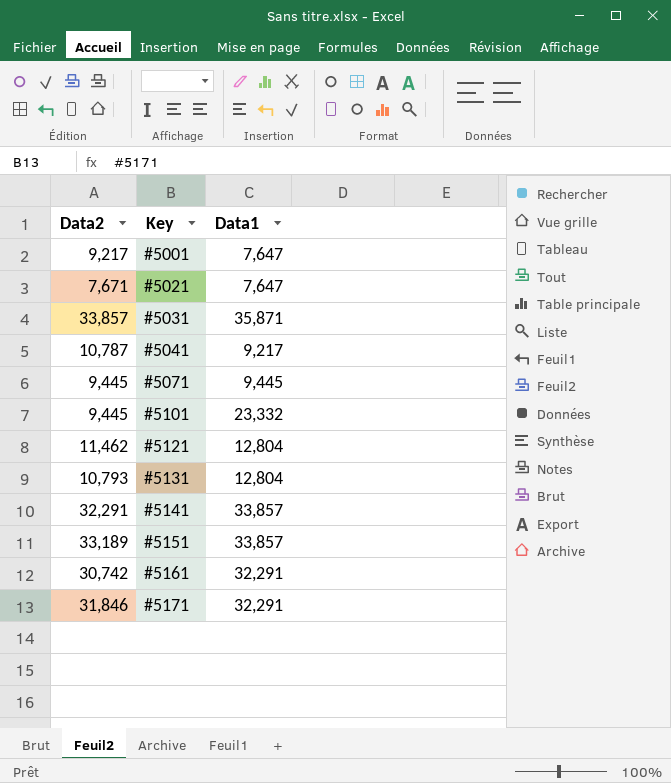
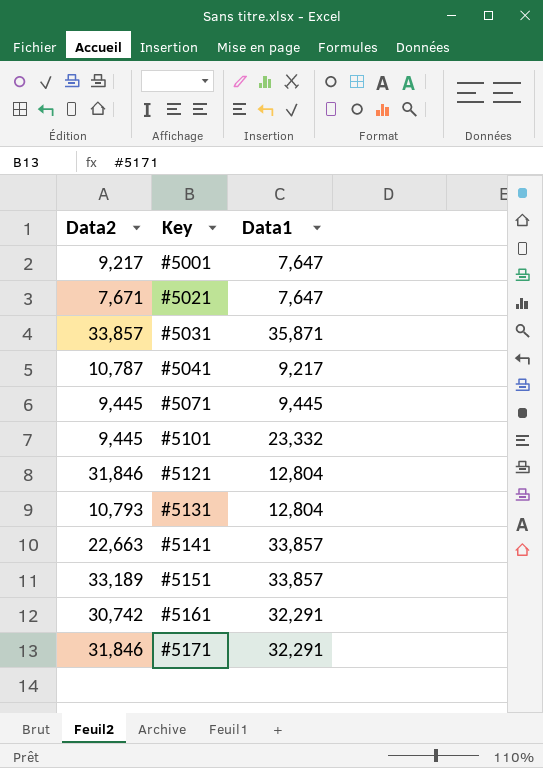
#5121 | Data2: 11,462 -> 31,846
#5141 | Data2: 32,291 -> 22,663

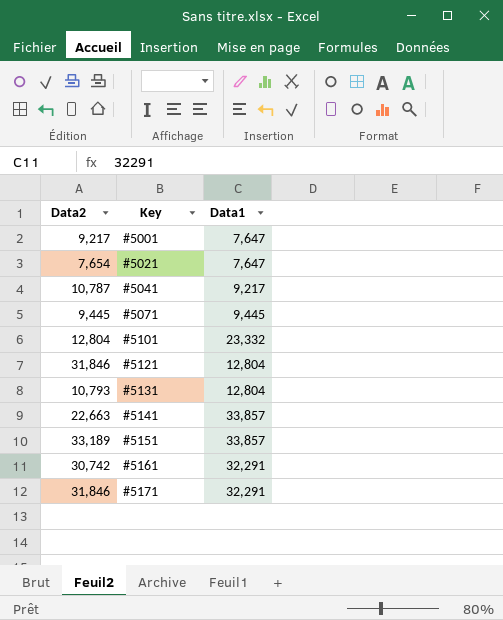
row #5031: 33,857 | 35,871 -> none
#5021 | Data2: 7,671 -> 7,654
#5101 | Data2: 9,445 -> 12,804

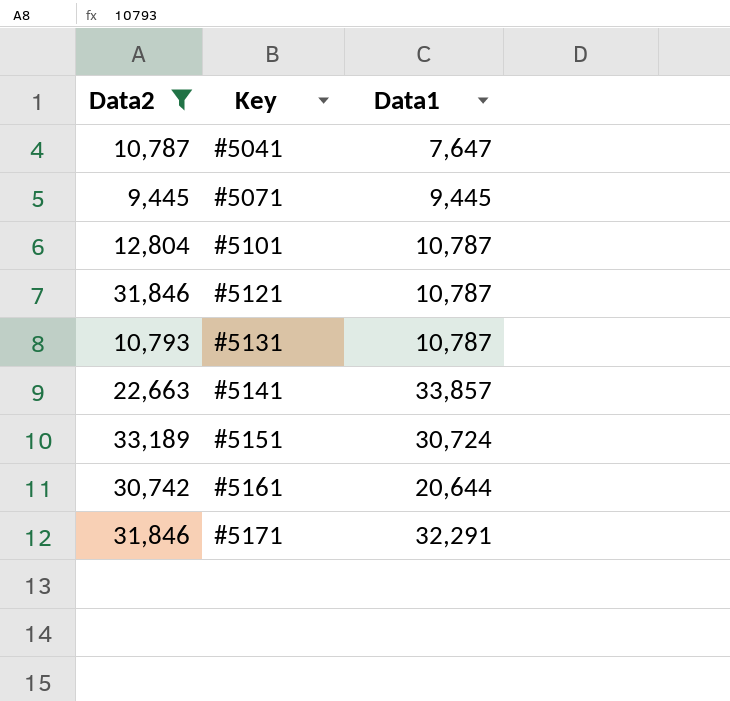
filter: none -> Data2 >= 9,445
#5041 | Data1: 9,217 -> 7,647
#5101 | Data1: 23,332 -> 10,787
#5121 | Data1: 12,804 -> 10,787
#5131 | Data1: 12,804 -> 10,787
#5151 | Data1: 33,857 -> 30,724
#5161 | Data1: 32,291 -> 20,644

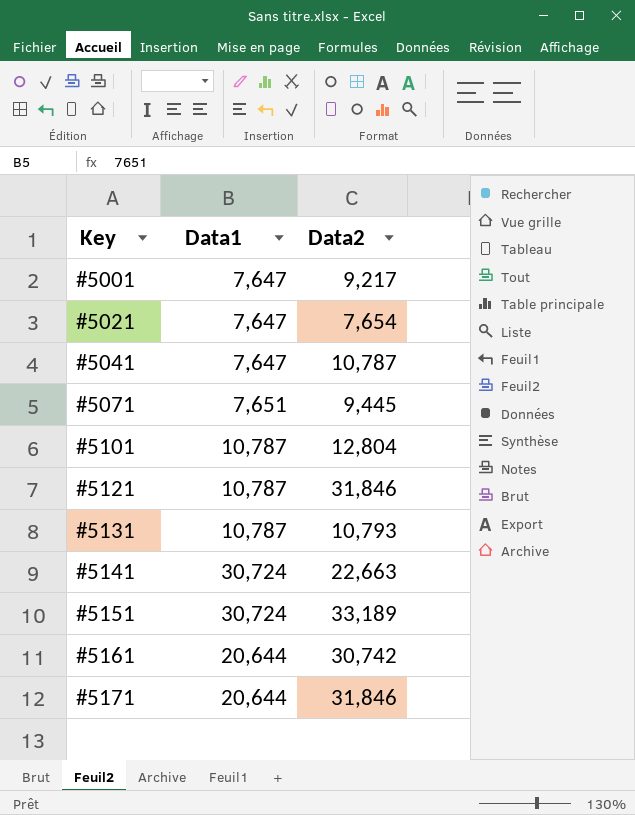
filter: Data2 >= 9,445 -> none
column Data2 | position: 1 -> 3
#5071 | Data1: 9,445 -> 7,651
#5141 | Data1: 33,857 -> 30,724
#5171 | Data1: 32,291 -> 20,644

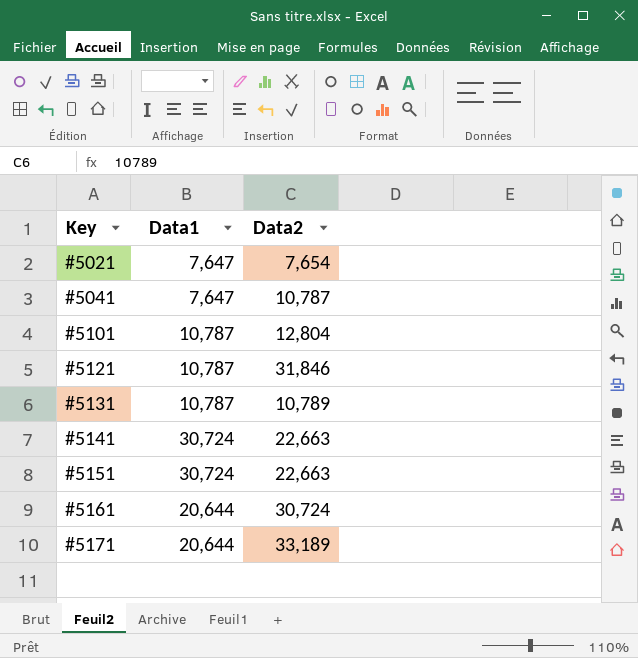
row #5001: 7,647 | 9,217 -> none
row #5071: 7,651 | 9,445 -> none
#5131 | Data2: 10,793 -> 10,789
#5151 | Data2: 33,189 -> 22,663
#5161 | Data2: 30,742 -> 30,724
#5171 | Data2: 31,846 -> 33,189

